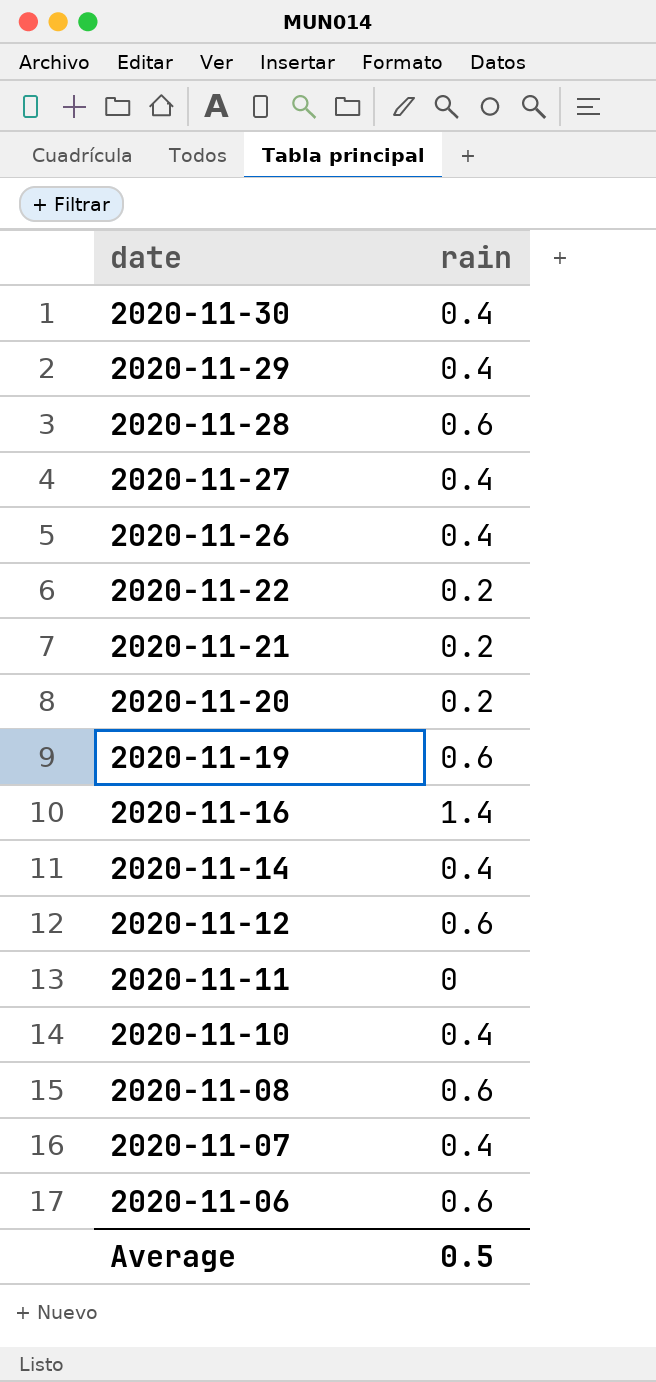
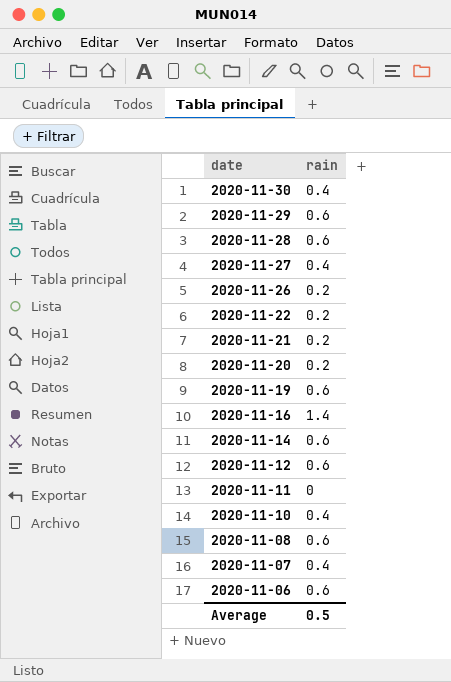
2020-11-29 | rain: 0.4 -> 0.6
2020-11-26 | rain: 0.4 -> 0.2
2020-11-14 | rain: 0.4 -> 0.6

